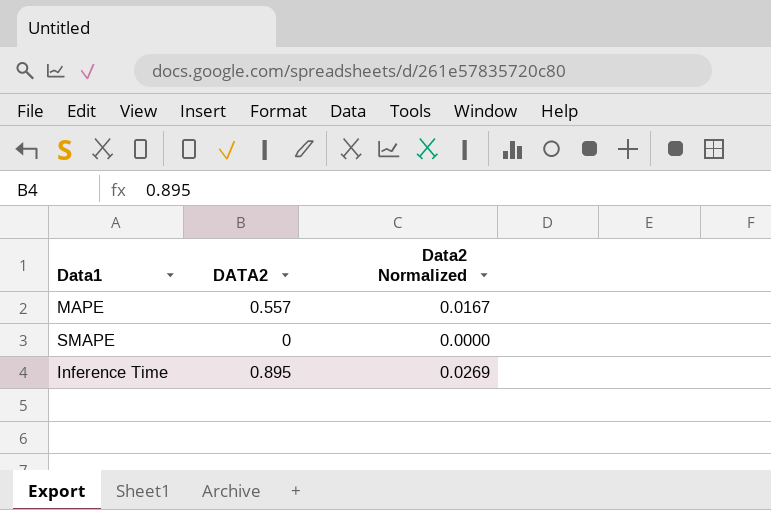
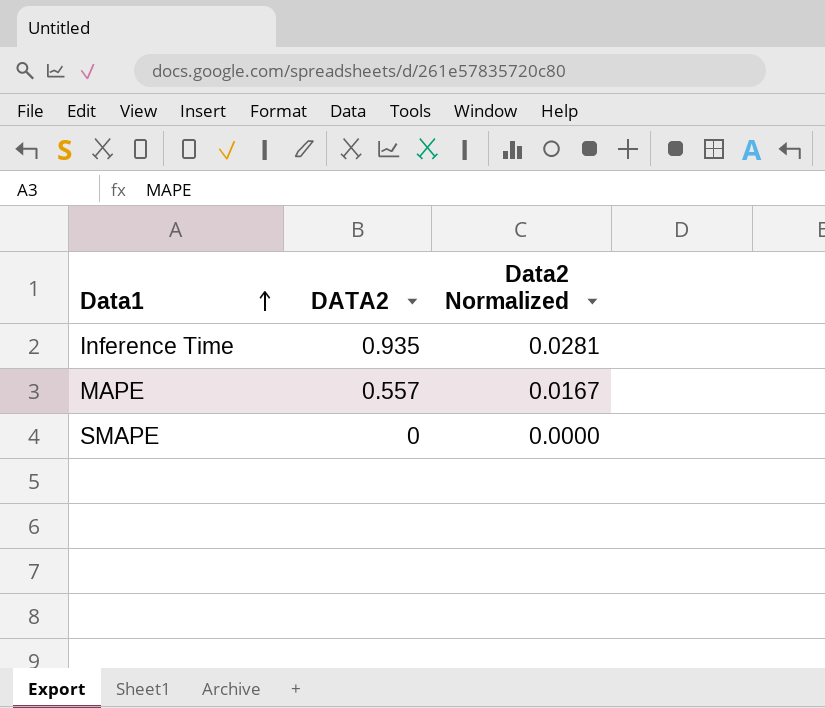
row order: none -> Data1 ascending
Inference Time | DATA2: 0.895 -> 0.935
Inference Time | Data2 Normalized: 0.0269 -> 0.0281

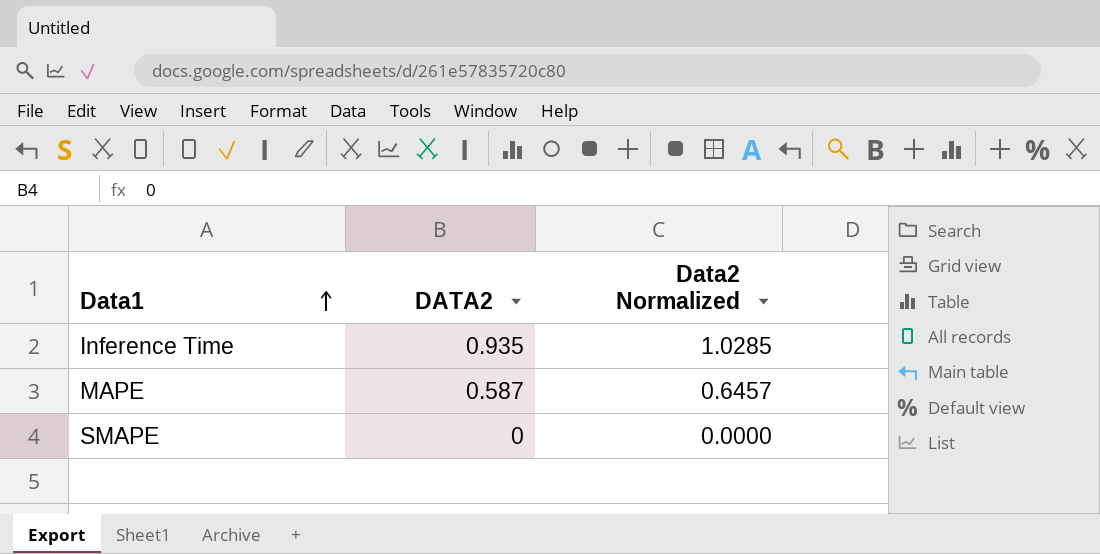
column Data2 Normalized | formula: [DATA2] * 0.03 -> [DATA2] * 1.1
MAPE | DATA2: 0.557 -> 0.587

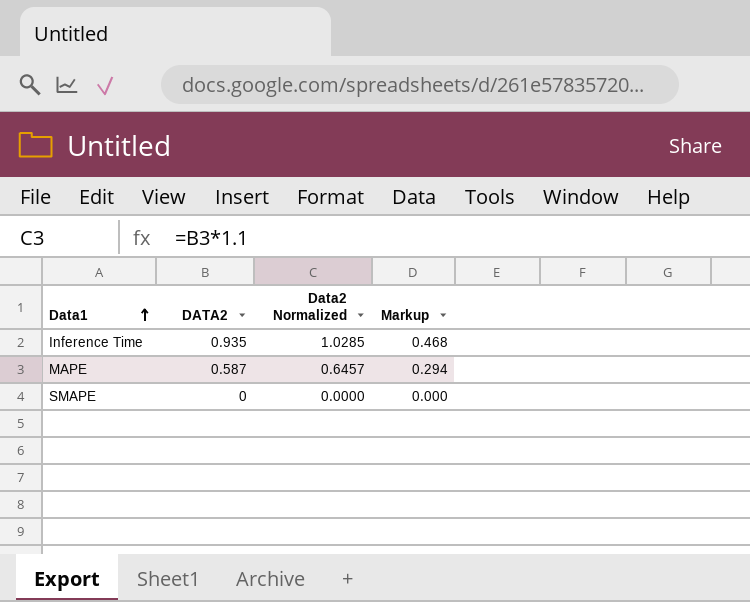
column Markup | formula: none -> [DATA2] * 0.5

